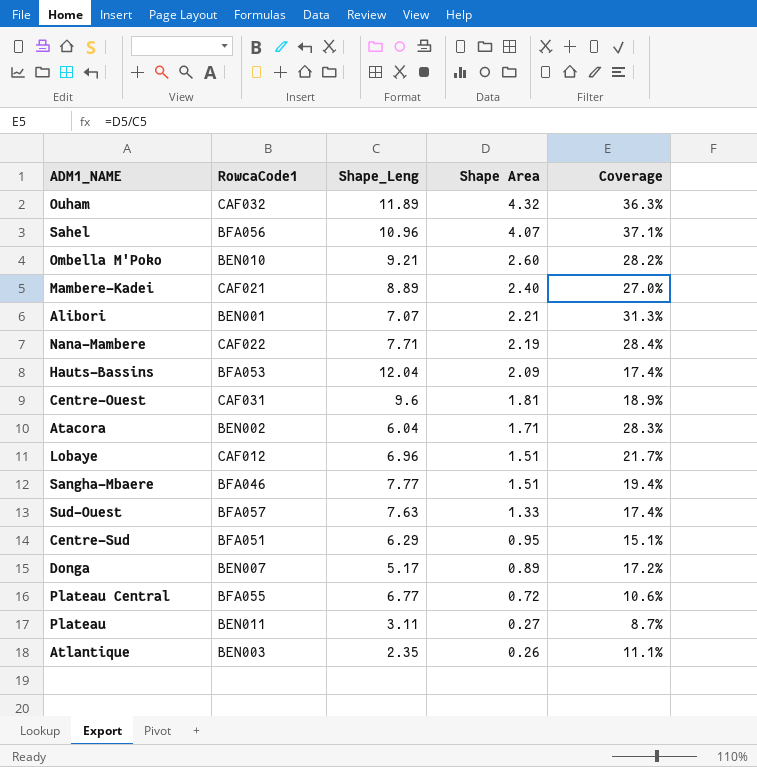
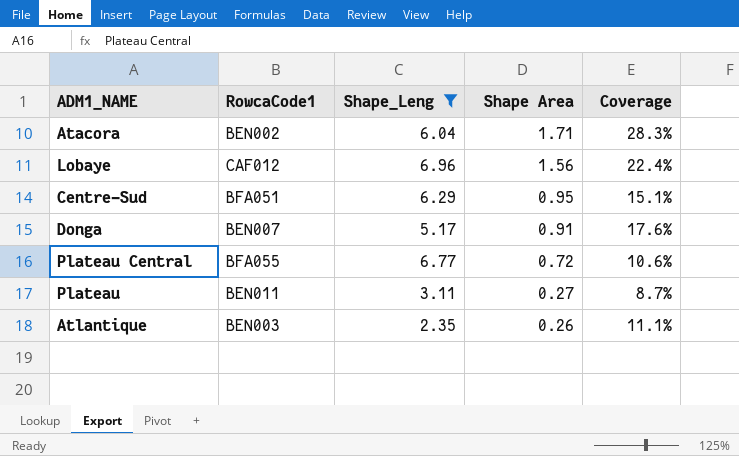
filter: none -> Shape_Leng <= 6.96
Lobaye | Shape Area: 1.51 -> 1.56
Lobaye | Coverage: 21.7% -> 22.4%
Donga | Shape Area: 0.89 -> 0.91
Donga | Coverage: 17.2% -> 17.6%

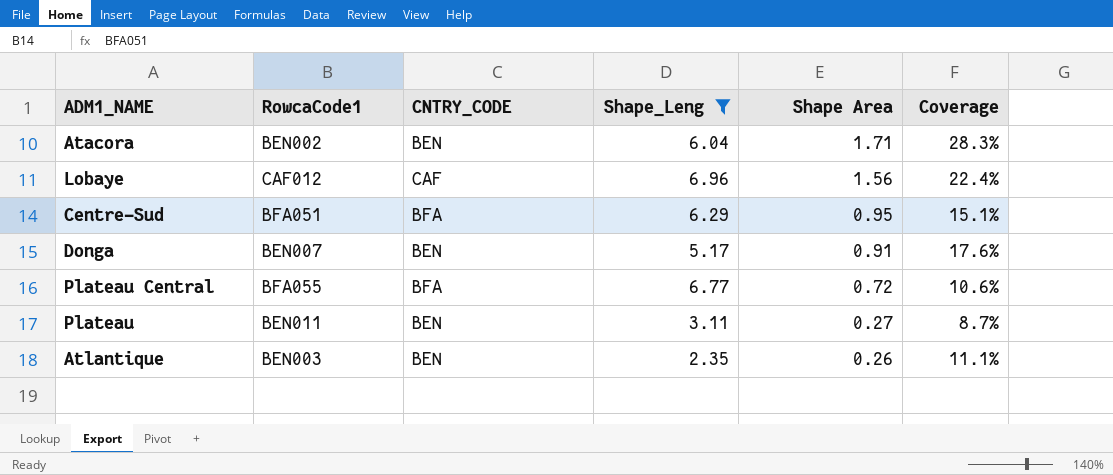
column CNTRY_CODE | position: none -> 3

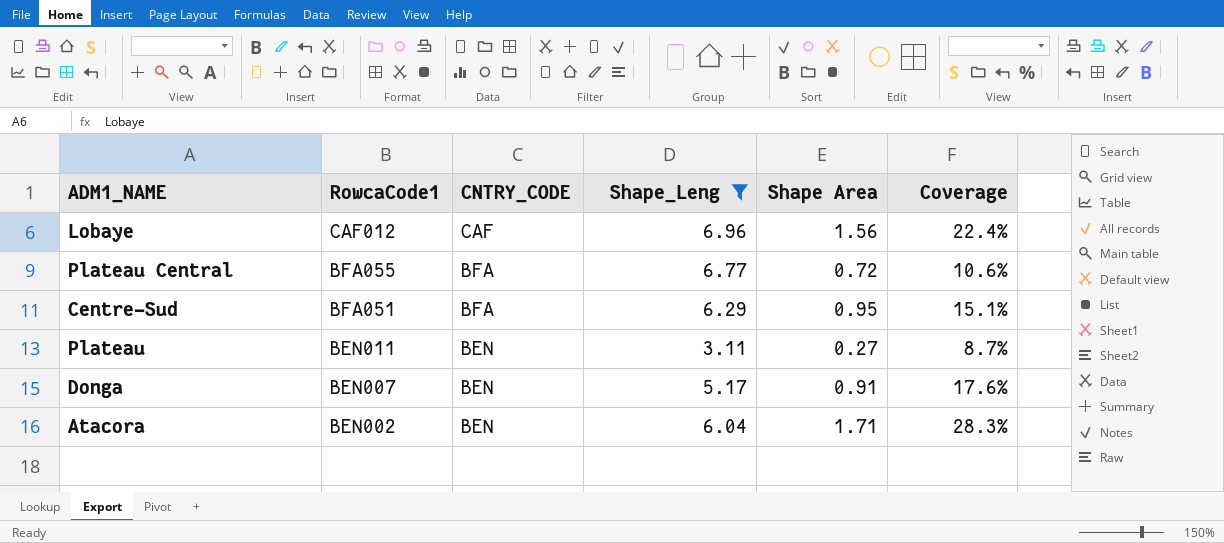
row order: Shape Area descending -> RowcaCode1 descending
row Atlantique: BEN003 | BEN | 2.35 | 0.26 | 11.1% -> none

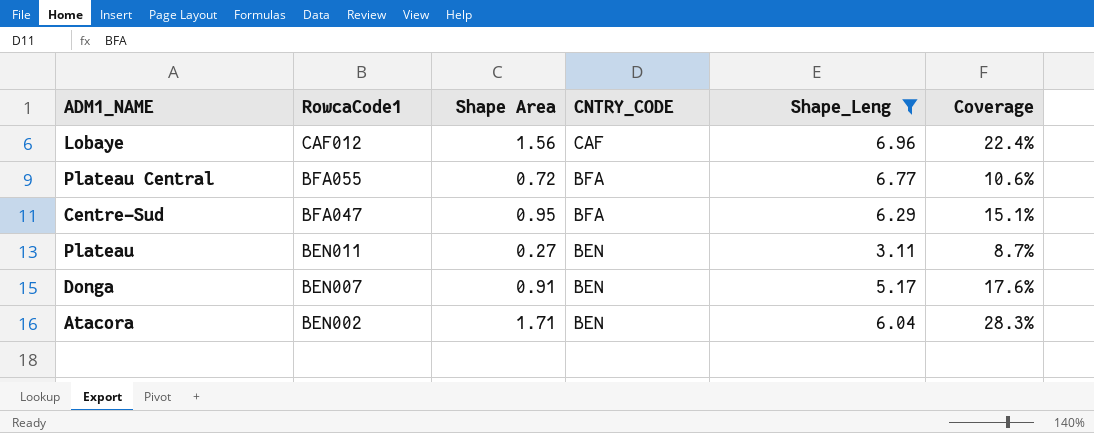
column Shape Area | position: 5 -> 3
Centre-Sud | RowcaCode1: BFA051 -> BFA047

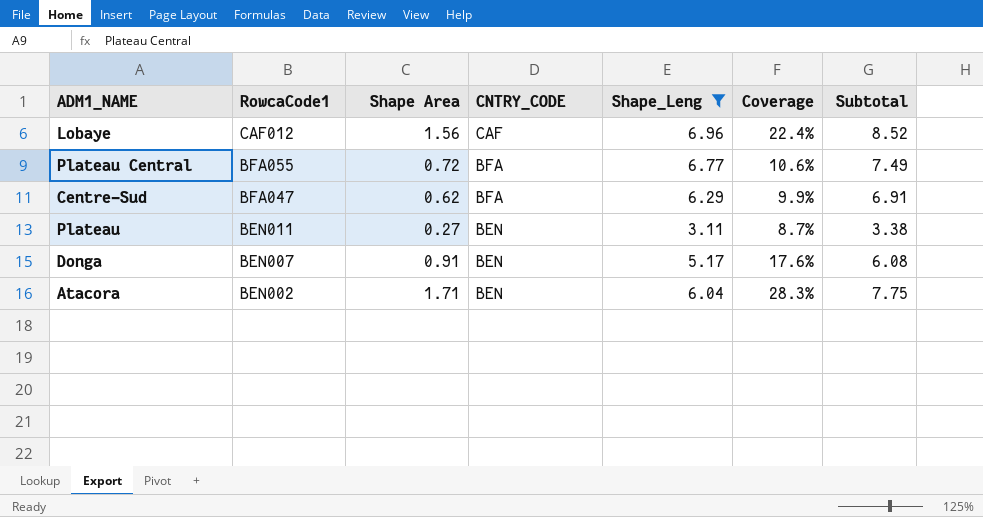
column Subtotal | formula: none -> [Shape Area] + [Shape_Leng]
Centre-Sud | Shape Area: 0.95 -> 0.62
Centre-Sud | Coverage: 15.1% -> 9.9%

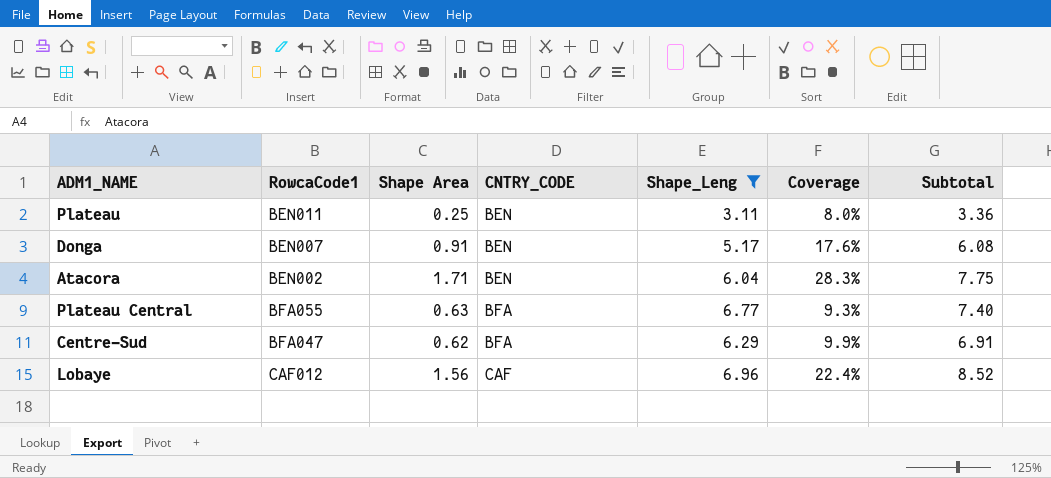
row order: RowcaCode1 descending -> CNTRY_CODE ascending
Plateau | Shape Area: 0.27 -> 0.25
Plateau | Coverage: 8.7% -> 8.0%
Plateau | Subtotal: 3.38 -> 3.36
Plateau Central | Shape Area: 0.72 -> 0.63
Plateau Central | Coverage: 10.6% -> 9.3%
Plateau Central | Subtotal: 7.49 -> 7.40

